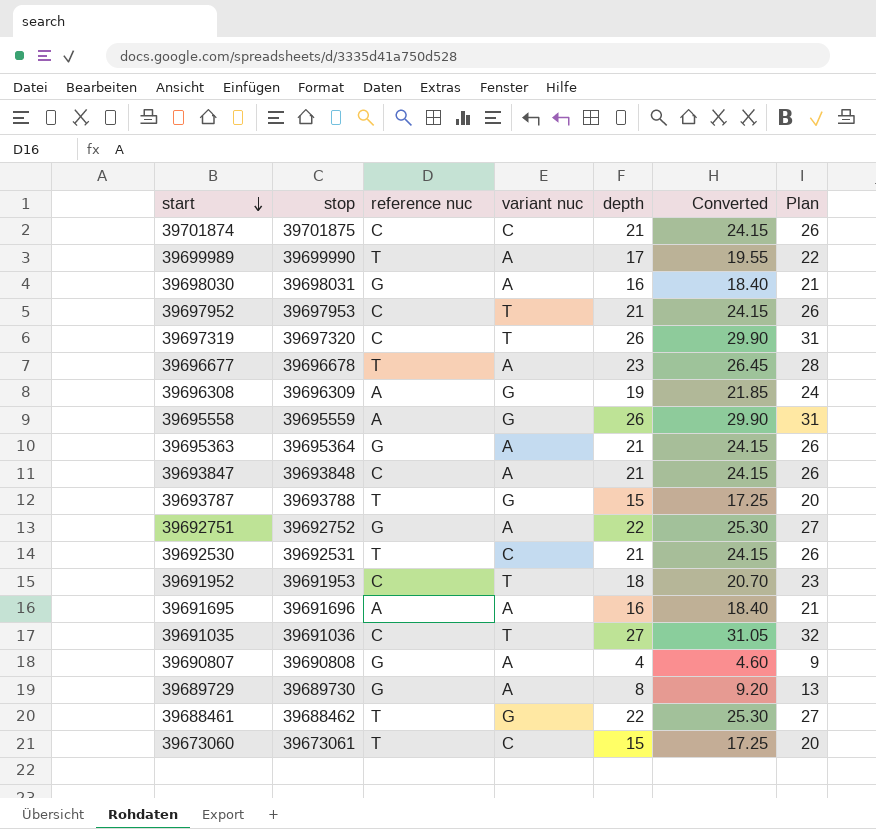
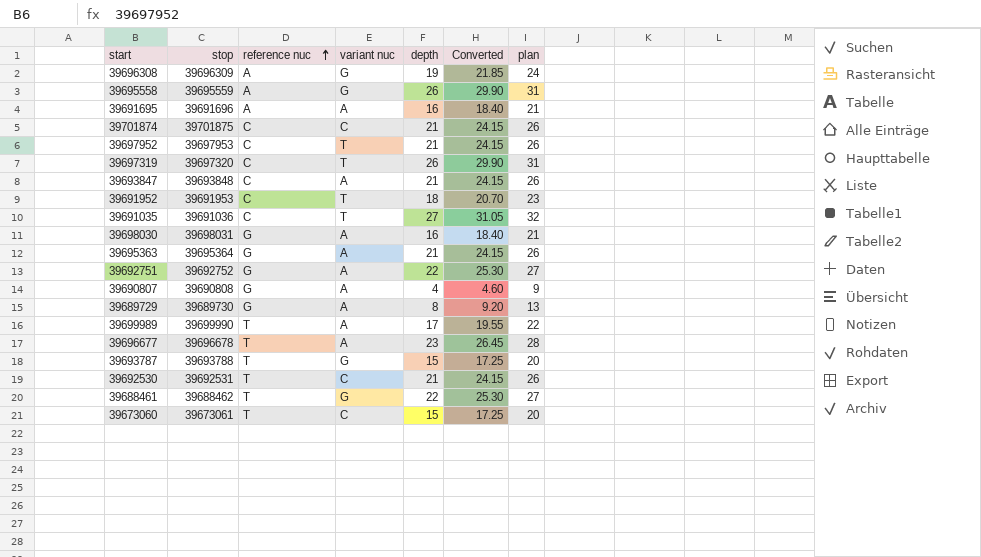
row order: start descending -> reference nuc ascending
column name: Plan -> plan

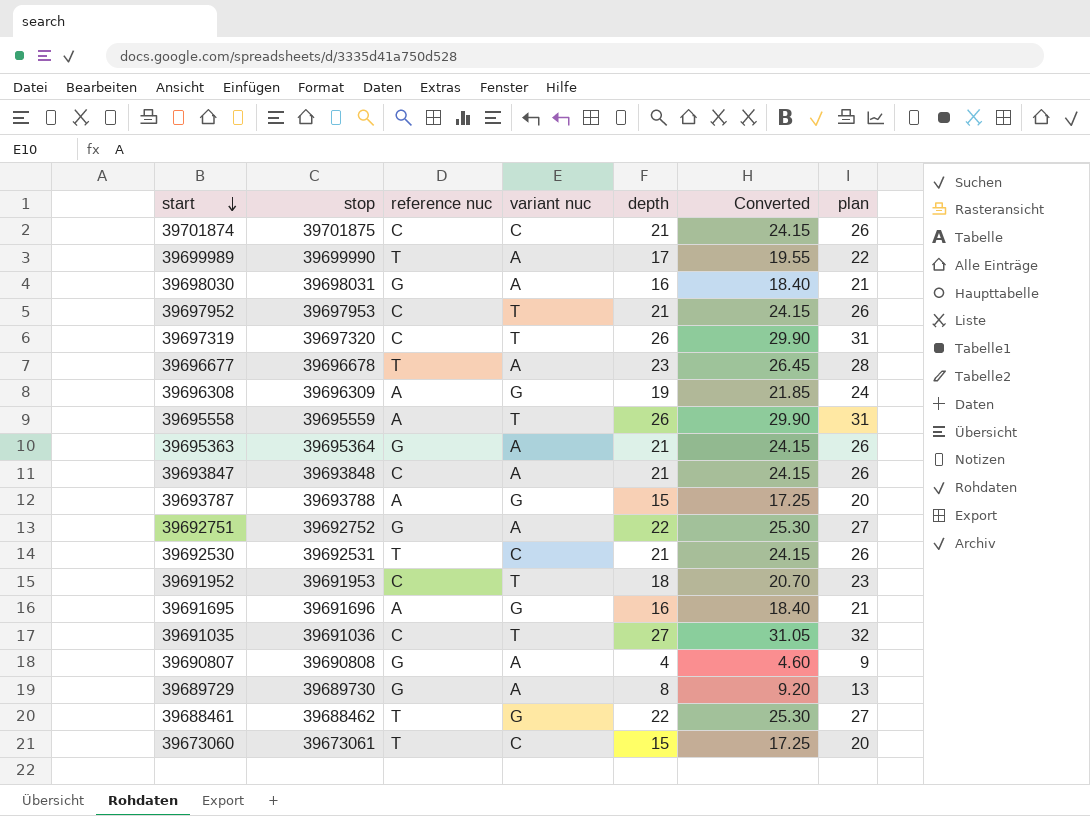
row order: reference nuc ascending -> start descending
39695558 | variant nuc: G -> T
39693787 | reference nuc: T -> A
39691695 | variant nuc: A -> G

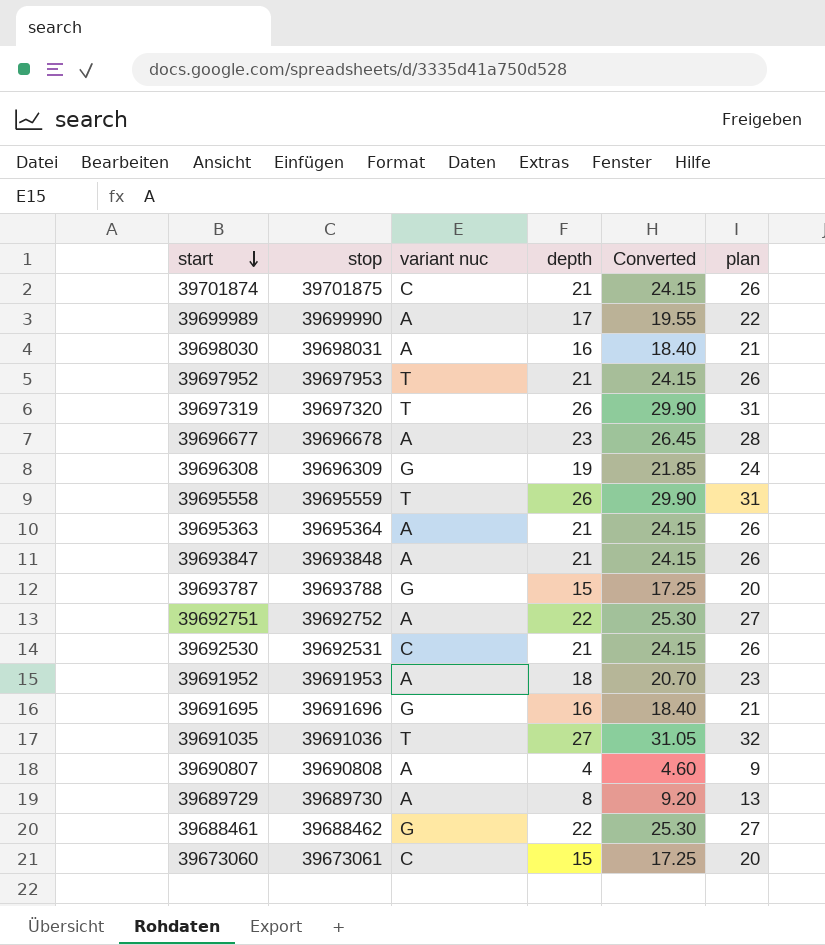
column reference nuc | position: 3 -> none
39691952 | variant nuc: T -> A

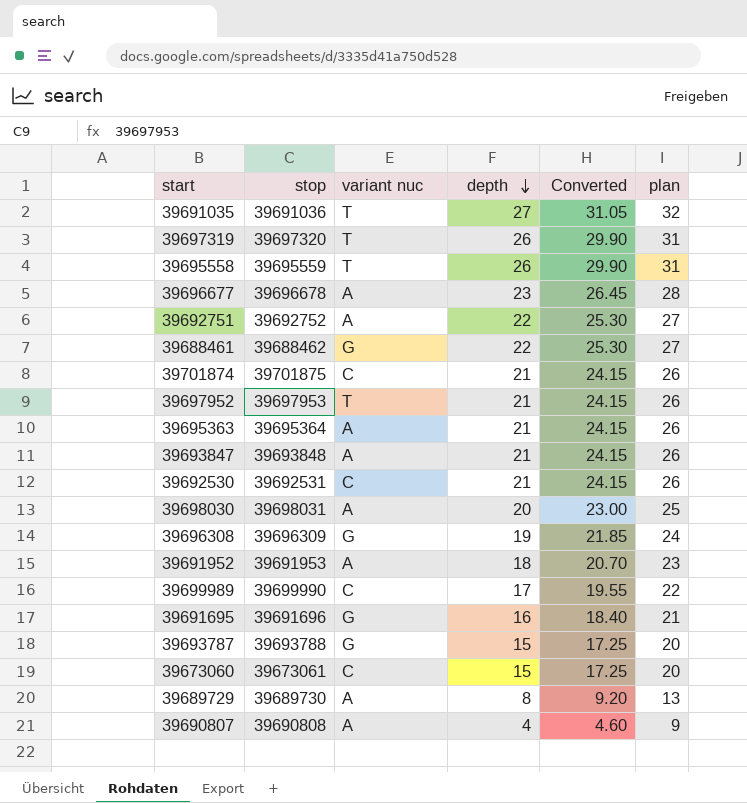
row order: start descending -> depth descending
39698030 | depth: 16 -> 20
39698030 | Converted: 18.40 -> 23.00
39698030 | plan: 21 -> 25
39699989 | variant nuc: A -> C

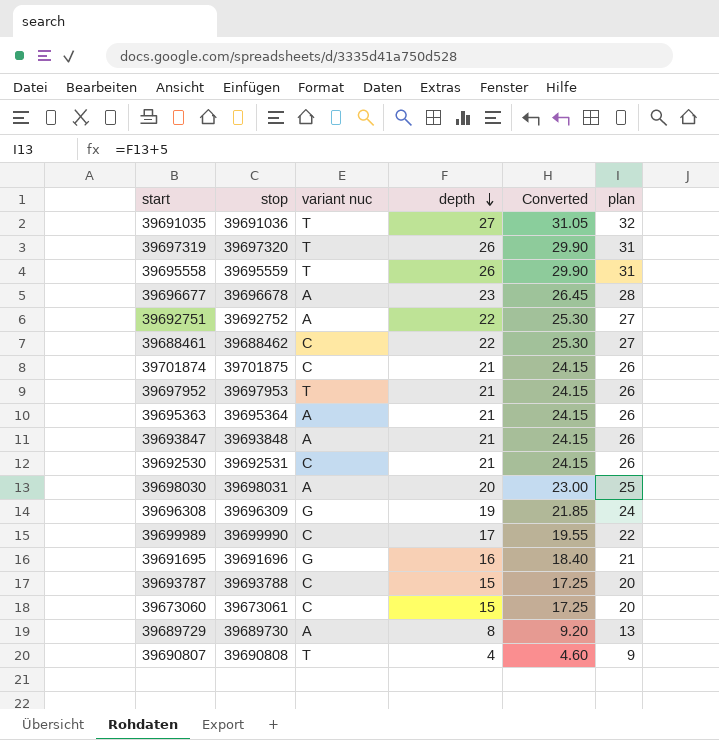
row 39691952: 39691953 | A | 18 | 20.70 | 23 -> none
39688461 | variant nuc: G -> C
39693787 | variant nuc: G -> C
39690807 | variant nuc: A -> T

